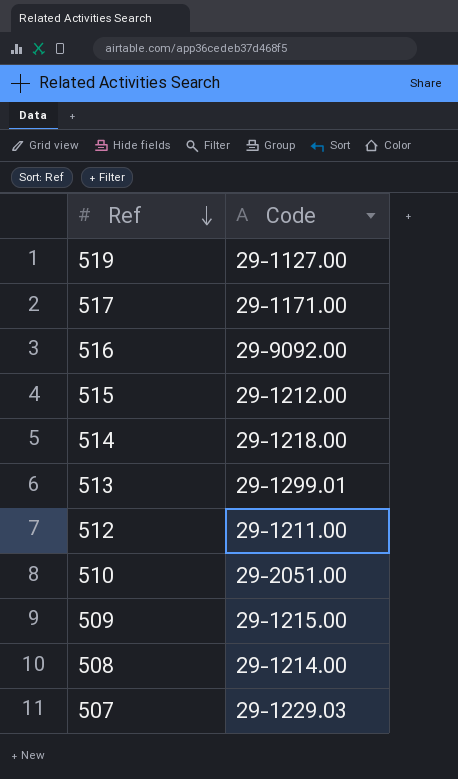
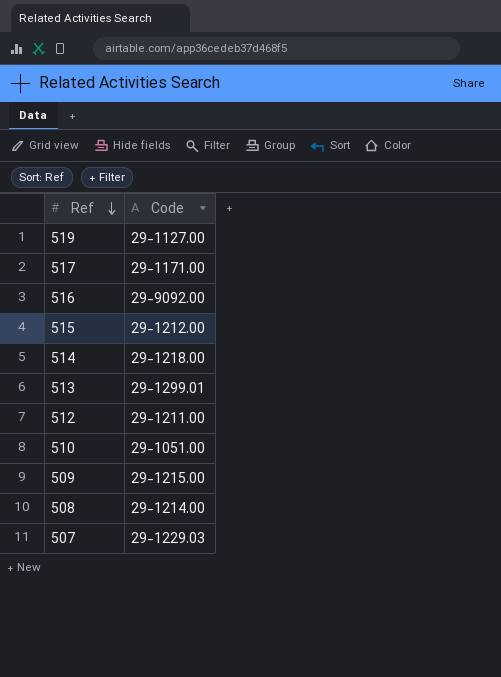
510 | Code: 29-2051.00 -> 29-1051.00

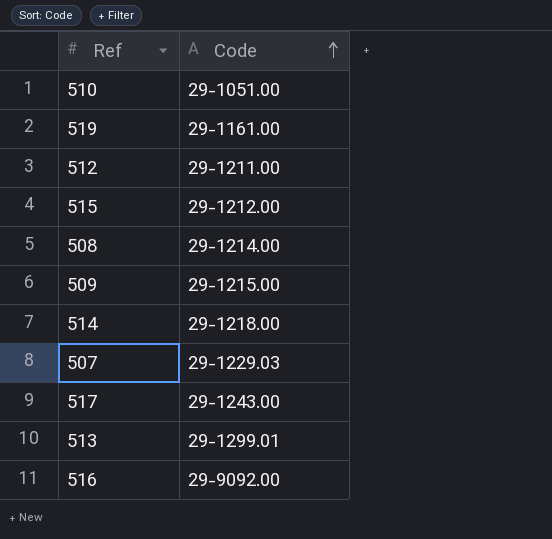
row order: Ref descending -> Code ascending
519 | Code: 29-1127.00 -> 29-1161.00
517 | Code: 29-1171.00 -> 29-1243.00

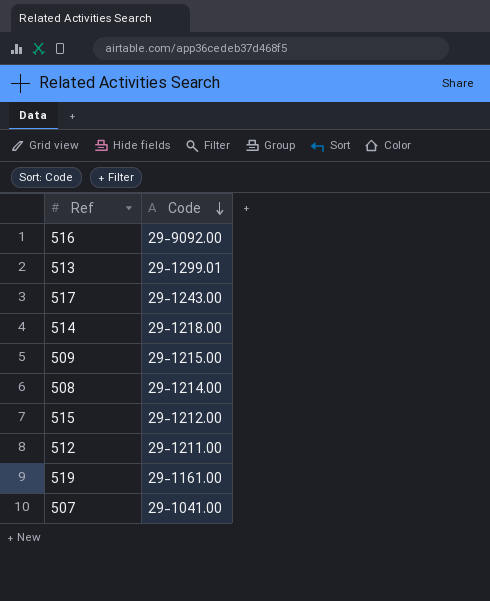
row order: Code ascending -> Code descending
row 510: 29-1051.00 -> none
507 | Code: 29-1229.03 -> 29-1041.00

